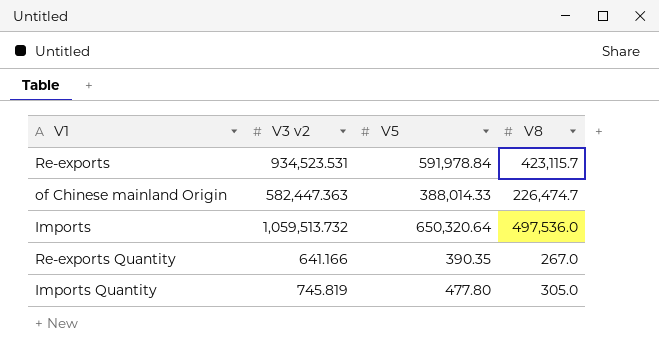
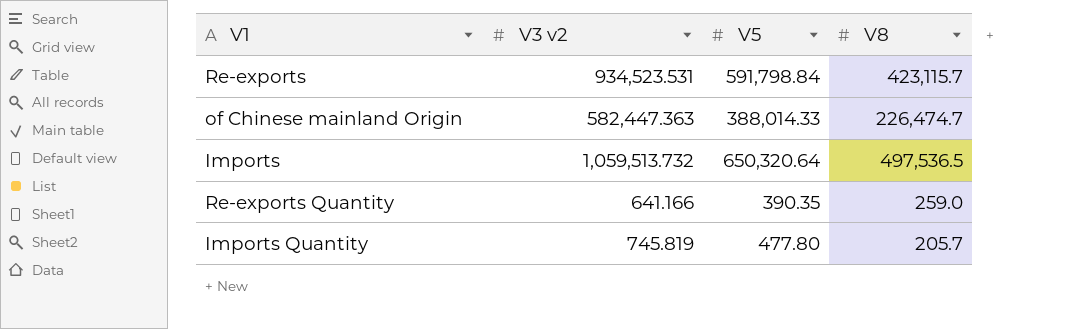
Re-exports | V5: 591,978.84 -> 591,798.84
Imports | V8: 497,536.0 -> 497,536.5
Re-exports Quantity | V8: 267.0 -> 259.0
Imports Quantity | V8: 305.0 -> 205.7

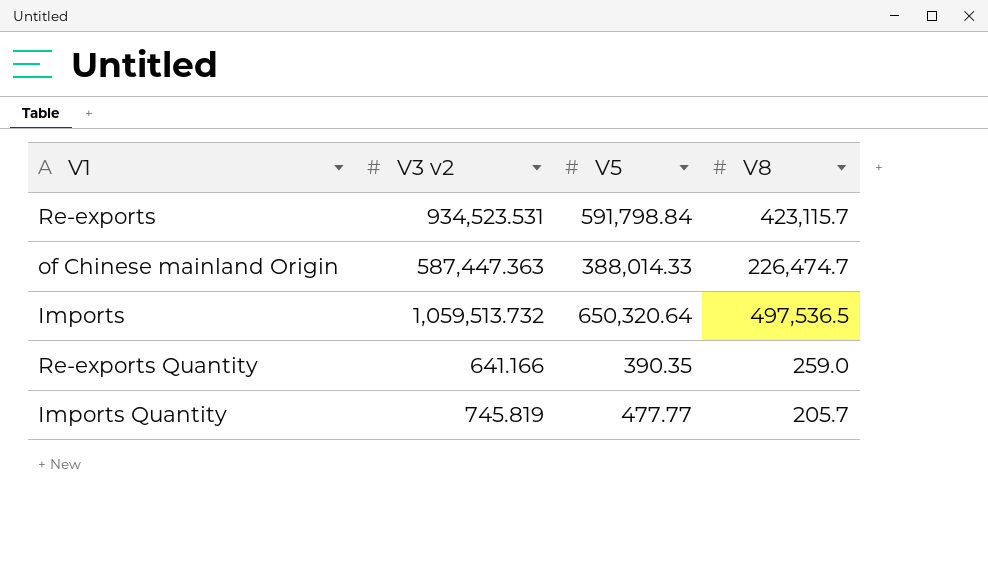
of Chinese mainland Origin | V3 v2: 582,447.363 -> 587,447.363
Imports Quantity | V5: 477.80 -> 477.77

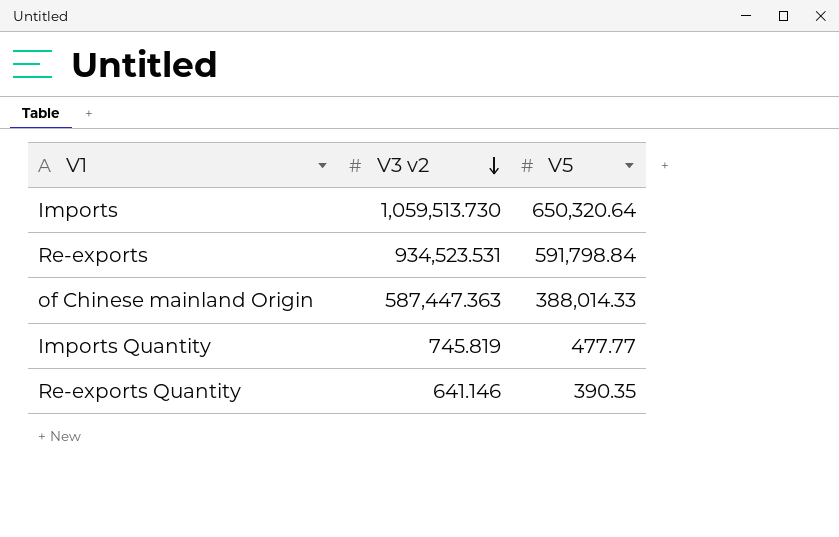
row order: none -> V3 v2 descending
column V8 | position: 4 -> none
Imports | V3 v2: 1,059,513.732 -> 1,059,513.730
Re-exports Quantity | V3 v2: 641.166 -> 641.146

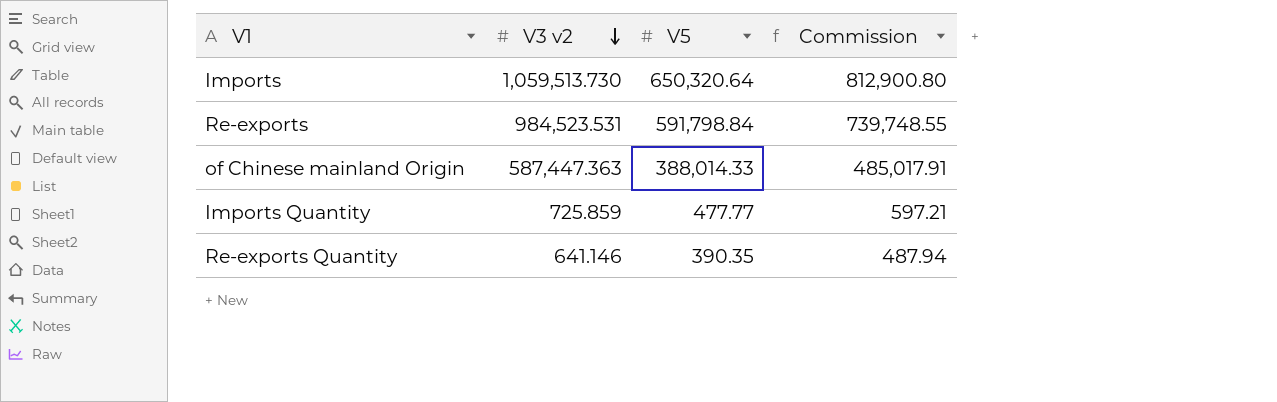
column Commission | formula: none -> [V5] * 1.25
Re-exports | V3 v2: 934,523.531 -> 984,523.531
Imports Quantity | V3 v2: 745.819 -> 725.859

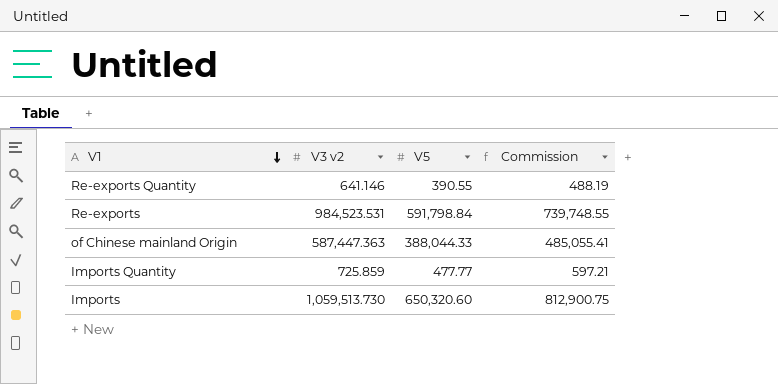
row order: V3 v2 descending -> V1 descending
Re-exports Quantity | V5: 390.35 -> 390.55
Re-exports Quantity | Commission: 487.94 -> 488.19
of Chinese mainland Origin | V5: 388,014.33 -> 388,044.33
of Chinese mainland Origin | Commission: 485,017.91 -> 485,055.41
Imports | V5: 650,320.64 -> 650,320.60
Imports | Commission: 812,900.80 -> 812,900.75

